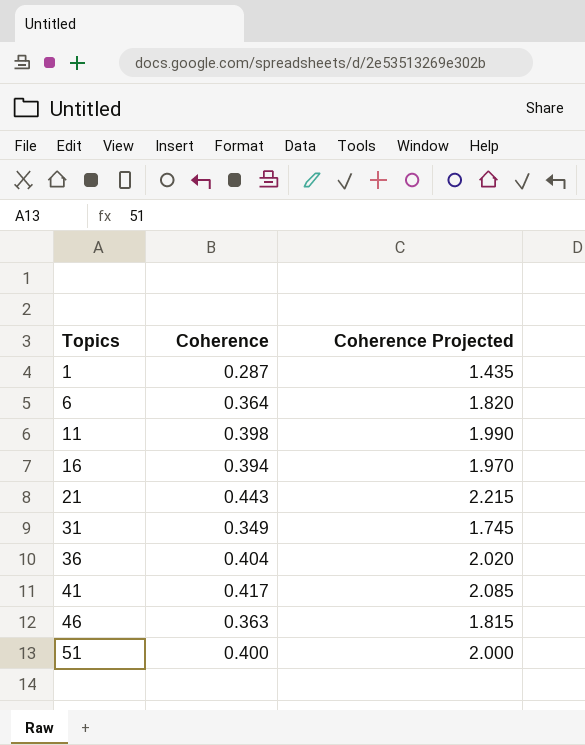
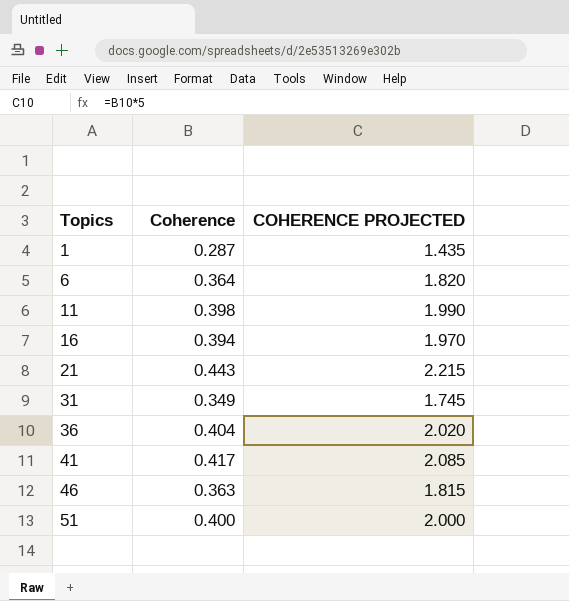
column name: Coherence Projected -> COHERENCE PROJECTED

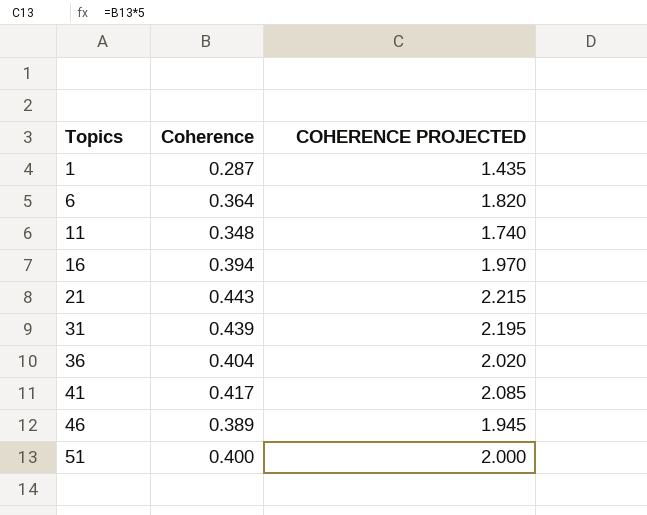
11 | Coherence: 0.398 -> 0.348
11 | COHERENCE PROJECTED: 1.990 -> 1.740
31 | Coherence: 0.349 -> 0.439
31 | COHERENCE PROJECTED: 1.745 -> 2.195
46 | Coherence: 0.363 -> 0.389
46 | COHERENCE PROJECTED: 1.815 -> 1.945

